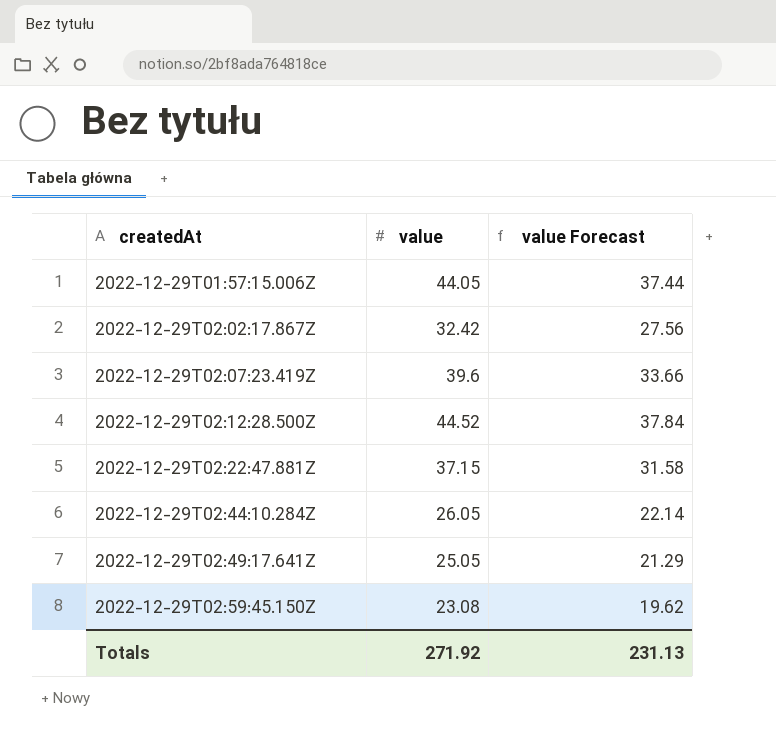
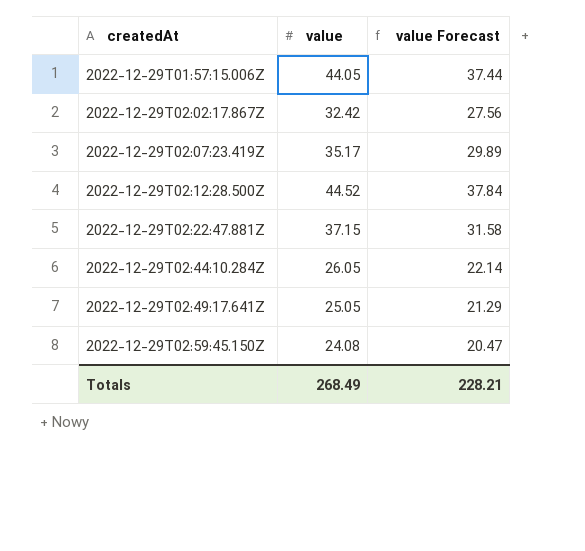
2022-12-29T02:07:23.419Z | value: 39.6 -> 35.17
2022-12-29T02:07:23.419Z | value Forecast: 33.66 -> 29.89
2022-12-29T02:59:45.150Z | value: 23.08 -> 24.08
2022-12-29T02:59:45.150Z | value Forecast: 19.62 -> 20.47
Totals | value: 271.92 -> 268.49
Totals | value Forecast: 231.13 -> 228.21

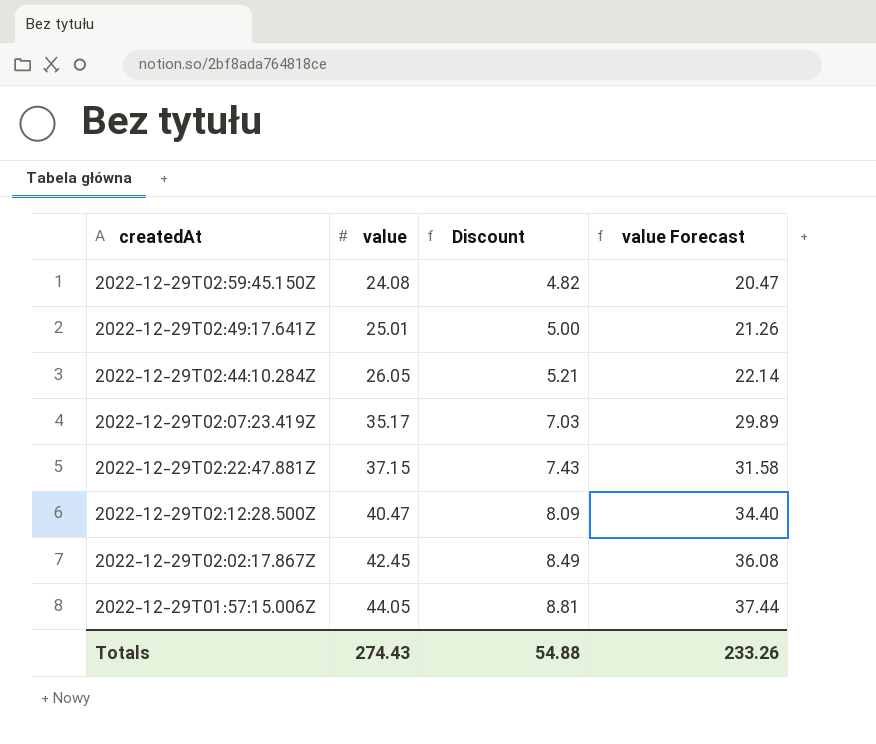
row order: createdAt ascending -> value ascending
column Discount | formula: none -> [value] * 0.2
2022-12-29T02:49:17.641Z | value: 25.05 -> 25.01
2022-12-29T02:49:17.641Z | value Forecast: 21.29 -> 21.26
2022-12-29T02:12:28.500Z | value: 44.52 -> 40.47
2022-12-29T02:12:28.500Z | value Forecast: 37.84 -> 34.40
2022-12-29T02:02:17.867Z | value: 32.42 -> 42.45
2022-12-29T02:02:17.867Z | value Forecast: 27.56 -> 36.08
Totals | value: 268.49 -> 274.43
Totals | value Forecast: 228.21 -> 233.26

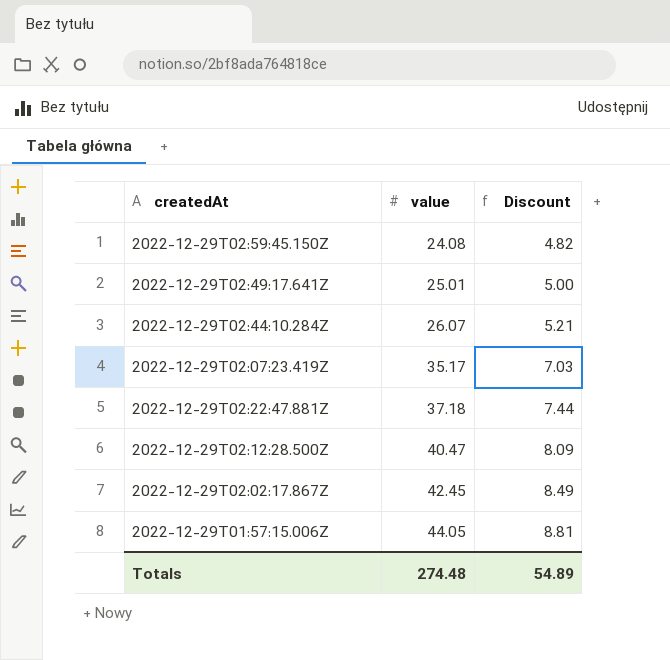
column value Forecast | formula: [value] * 0.85 -> none
2022-12-29T02:44:10.284Z | value: 26.05 -> 26.07
2022-12-29T02:22:47.881Z | value: 37.15 -> 37.18
2022-12-29T02:22:47.881Z | Discount: 7.43 -> 7.44
Totals | value: 274.43 -> 274.48
Totals | Discount: 54.88 -> 54.89

